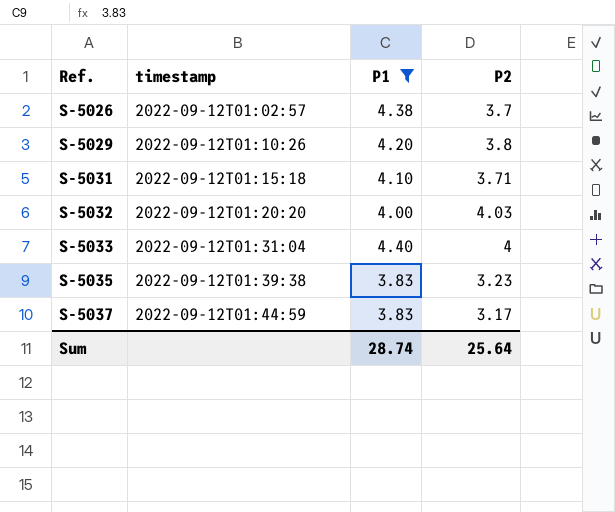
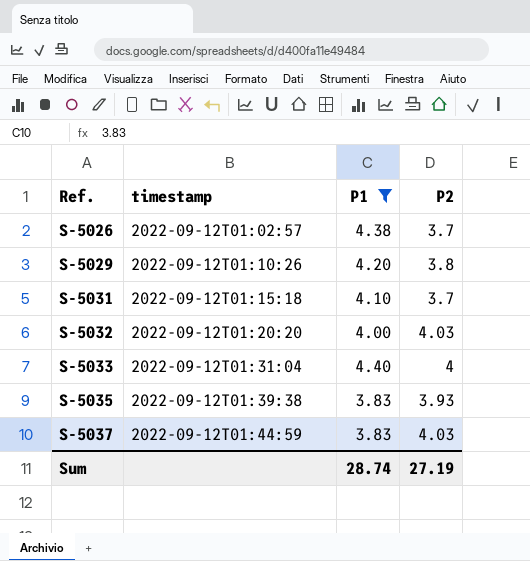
S-5031 | P2: 3.71 -> 3.7
S-5035 | P2: 3.23 -> 3.93
S-5037 | P2: 3.17 -> 4.03
Sum | P2: 25.64 -> 27.19

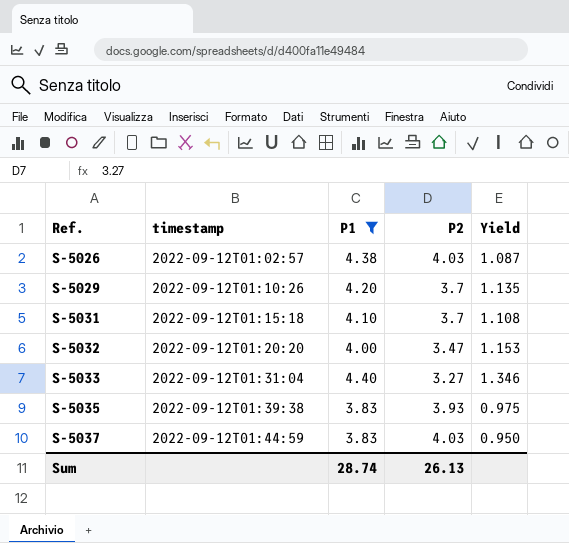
column Yield | formula: none -> [P1] / [P2]
S-5026 | P2: 3.7 -> 4.03
S-5029 | P2: 3.8 -> 3.7
S-5032 | P2: 4.03 -> 3.47
S-5033 | P2: 4 -> 3.27
Sum | P2: 27.19 -> 26.13

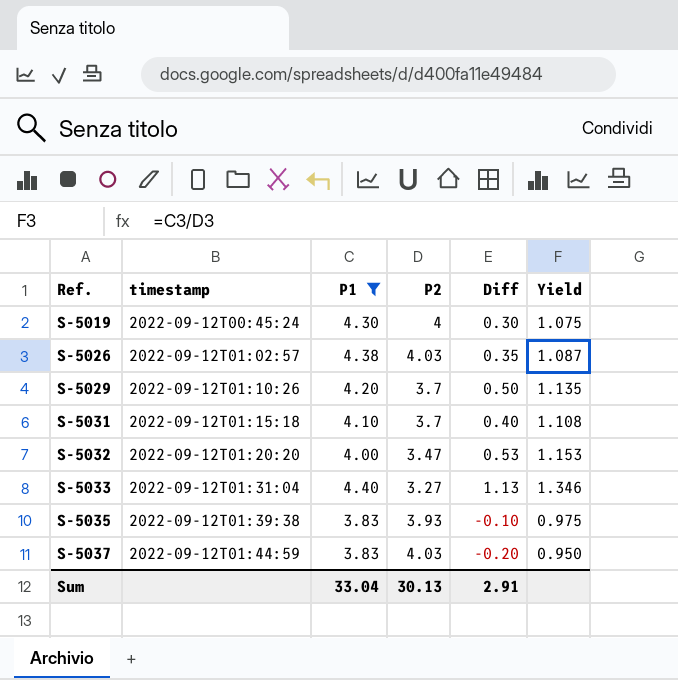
column Diff | formula: none -> [P1] - [P2]
row S-5019: none -> 2022-09-12T00:45:24 | 4.30 | 4 | 0.30 | 1.075
Sum | P1: 28.74 -> 33.04
Sum | P2: 26.13 -> 30.13

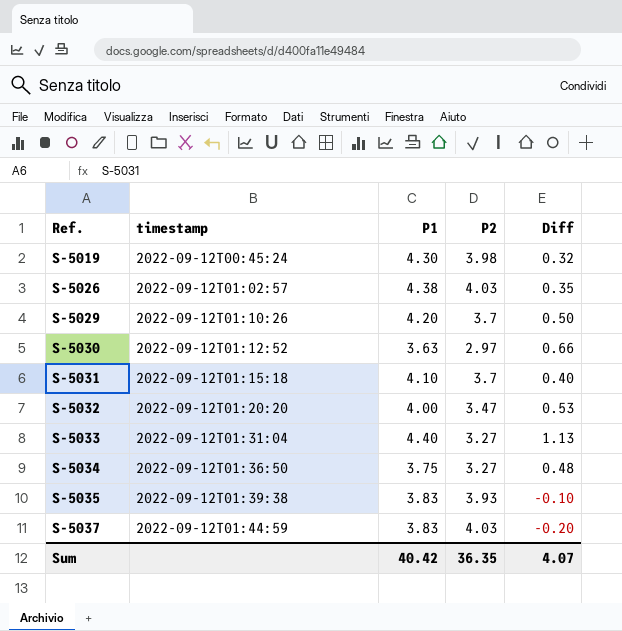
filter: P1 >= 3.83 -> none
column Yield | formula: [P1] / [P2] -> none
S-5019 | P2: 4 -> 3.98
S-5019 | Diff: 0.30 -> 0.32
Sum | P1: 33.04 -> 40.42
Sum | P2: 30.13 -> 36.35
Sum | Diff: 2.91 -> 4.07

